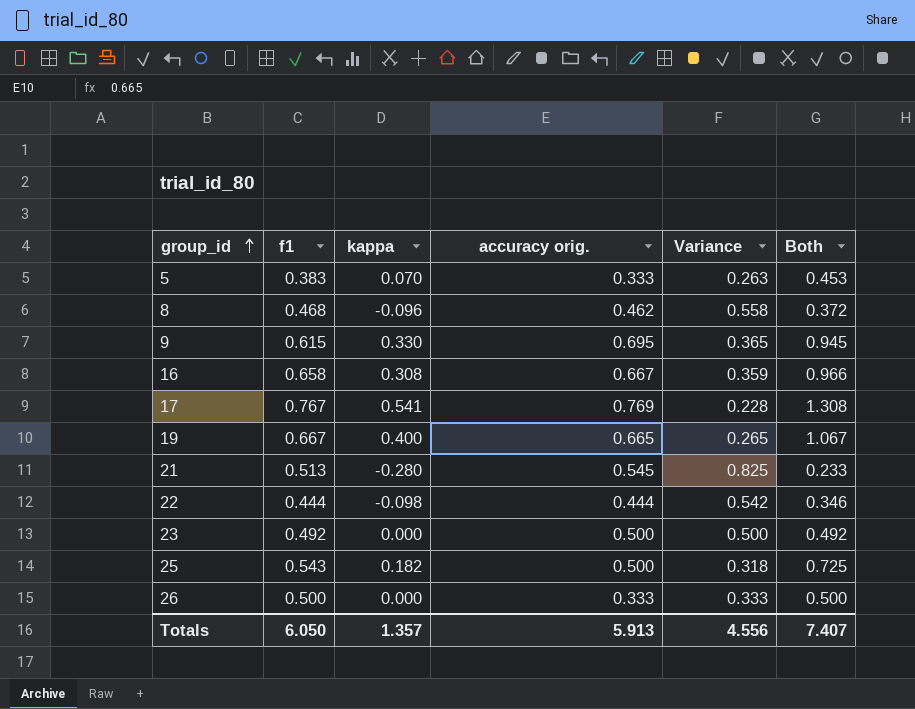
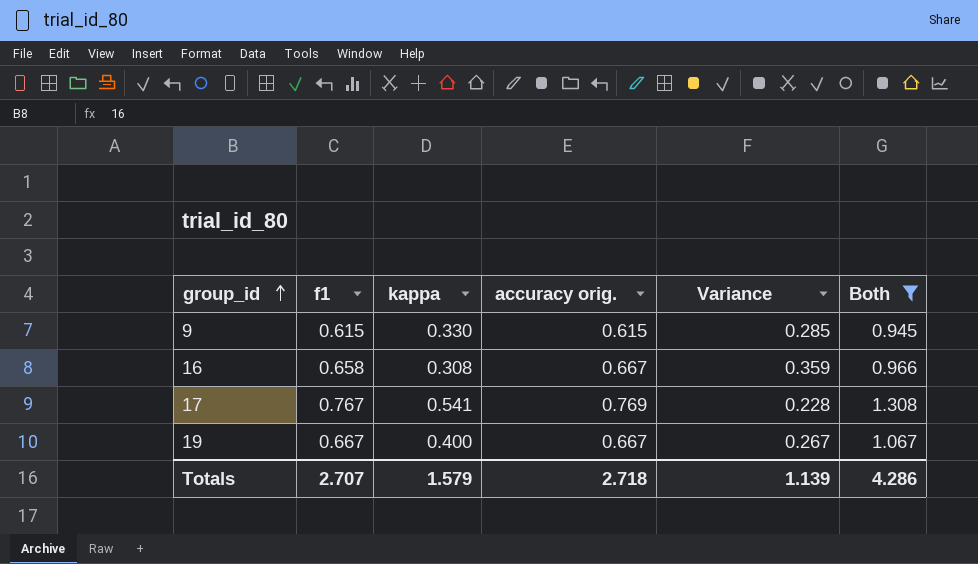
filter: none -> Both >= 0.945
9 | accuracy orig.: 0.695 -> 0.615
9 | Variance: 0.365 -> 0.285
19 | accuracy orig.: 0.665 -> 0.667
19 | Variance: 0.265 -> 0.267
Totals | f1: 6.050 -> 2.707
Totals | kappa: 1.357 -> 1.579
Totals | accuracy orig.: 5.913 -> 2.718
Totals | Variance: 4.556 -> 1.139
Totals | Both: 7.407 -> 4.286

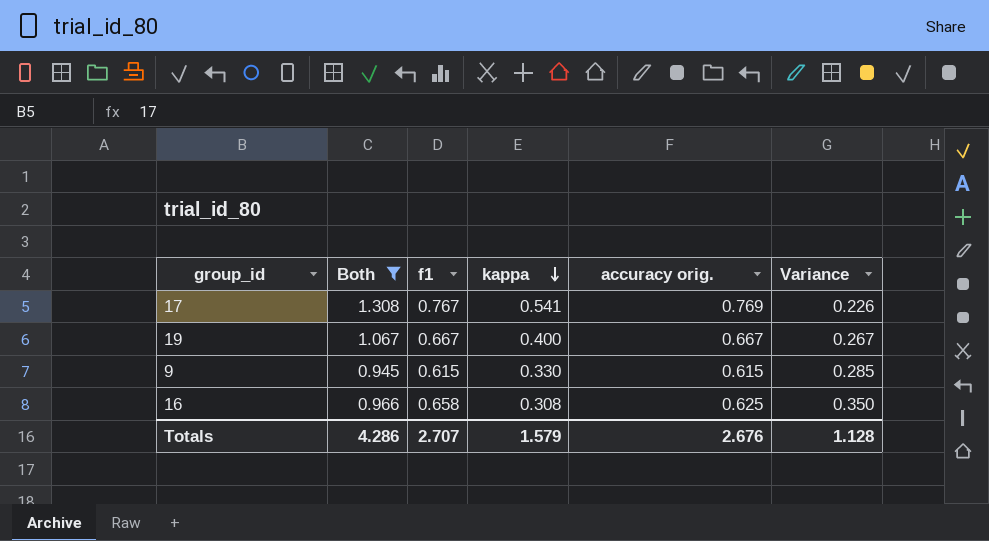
row order: group_id ascending -> kappa descending
column Both | position: 6 -> 2
column Variance | formula: [accuracy orig.] - [kappa] -> [f1] - [kappa]
16 | accuracy orig.: 0.667 -> 0.625
Totals | accuracy orig.: 2.718 -> 2.676
Totals | Variance: 1.139 -> 1.128

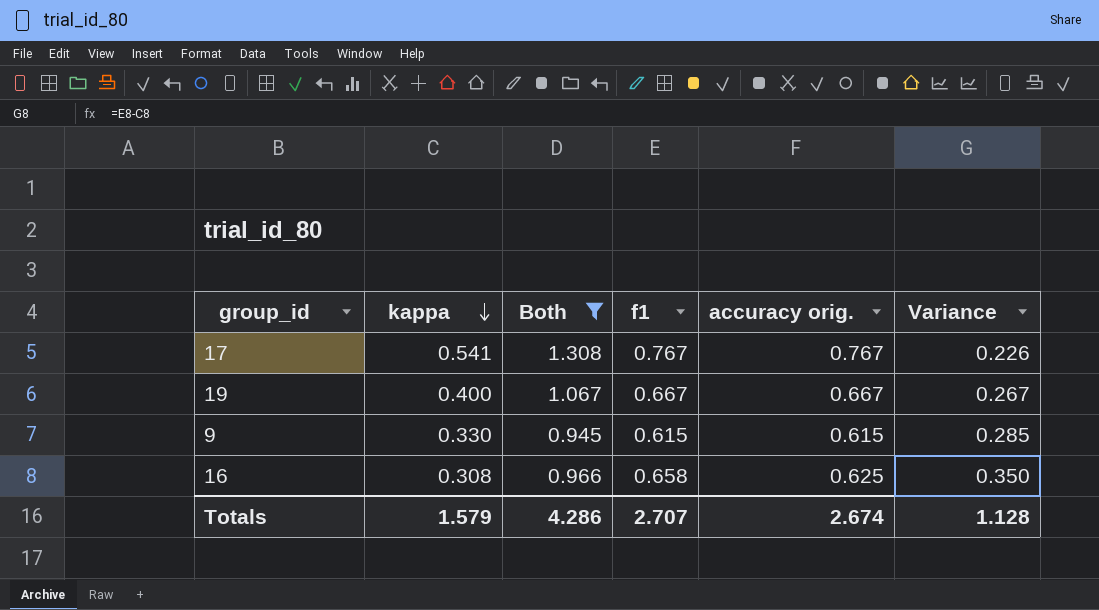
column kappa | position: 4 -> 2
17 | accuracy orig.: 0.769 -> 0.767
Totals | accuracy orig.: 2.676 -> 2.674

